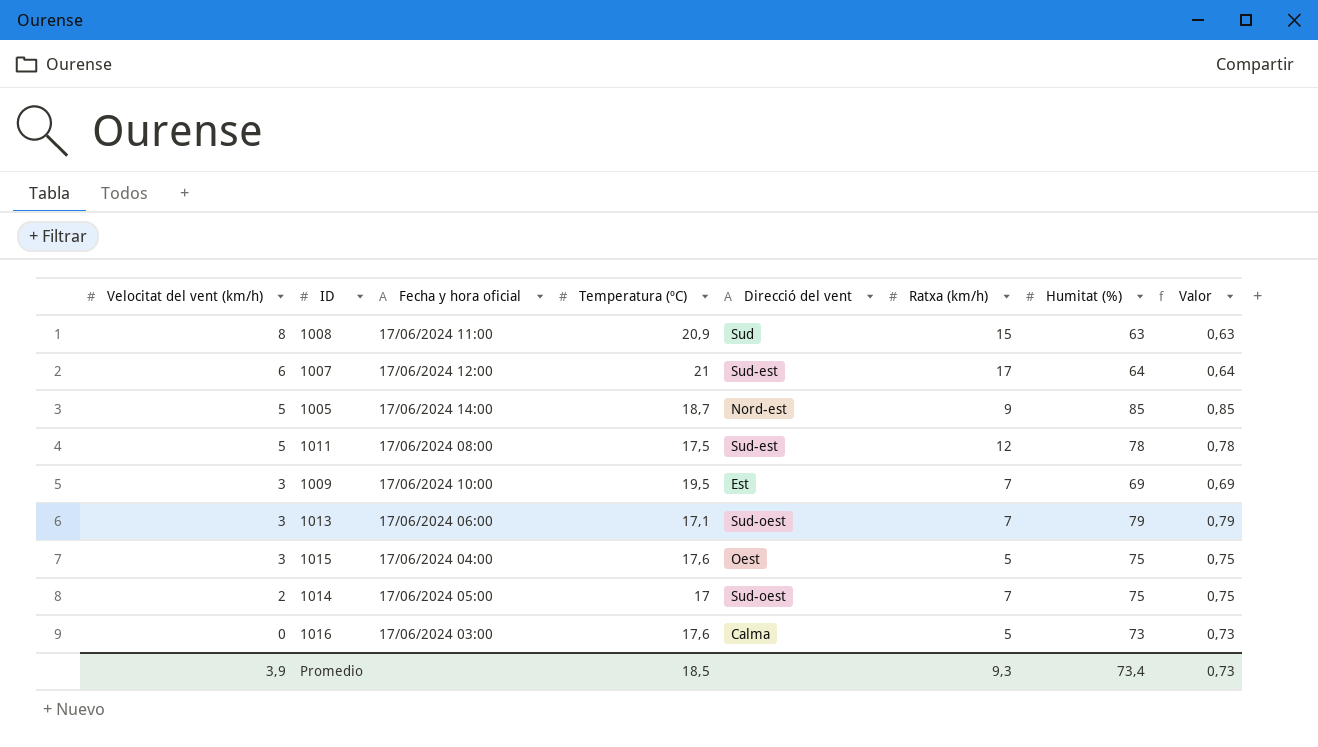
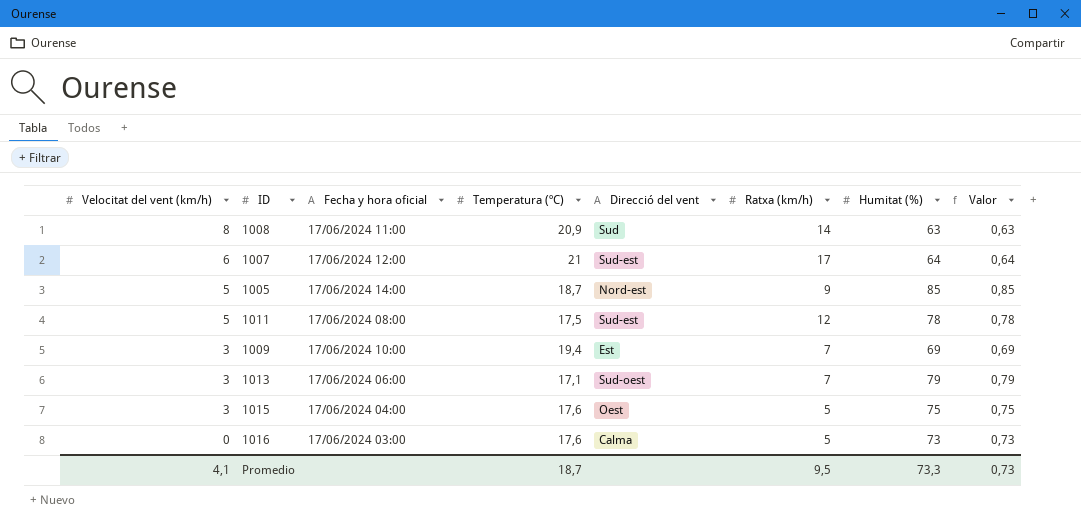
row 1014: 2 | 17/06/2024 05:00 | 17 | Sud-oest | 7 | 75 | 0,75 -> none
1008 | Ratxa (km/h): 15 -> 14
1009 | Temperatura (ºC): 19,5 -> 19,4
Promedio | Velocitat del vent (km/h): 3,9 -> 4,1
Promedio | Temperatura (ºC): 18,5 -> 18,7
Promedio | Ratxa (km/h): 9,3 -> 9,5
Promedio | Humitat (%): 73,4 -> 73,3

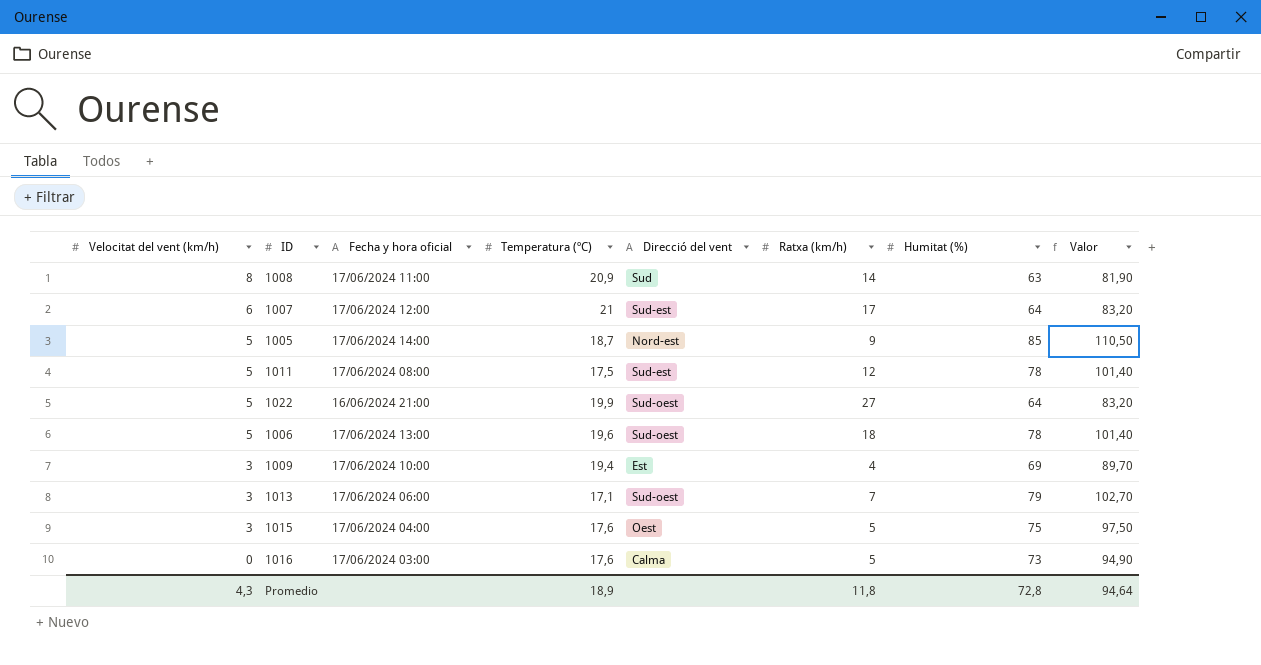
column Valor | formula: [Humitat (%)] * 0,01 -> [Humitat (%)] * 1,3
row 1022: none -> 5 | 16/06/2024 21:00 | 19,9 | Sud-oest | 27 | 64 | 83,20
row 1006: none -> 5 | 17/06/2024 13:00 | 19,6 | Sud-oest | 18 | 78 | 101,40
1009 | Ratxa (km/h): 7 -> 4
Promedio | Velocitat del vent (km/h): 4,1 -> 4,3
Promedio | Temperatura (ºC): 18,7 -> 18,9
Promedio | Ratxa (km/h): 9,5 -> 11,8
Promedio | Humitat (%): 73,3 -> 72,8
Promedio | Valor: 0,73 -> 94,64

